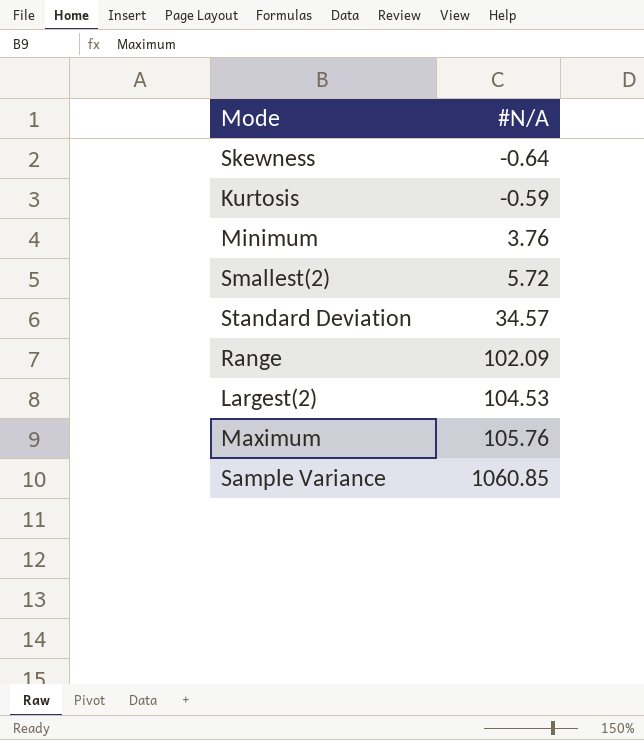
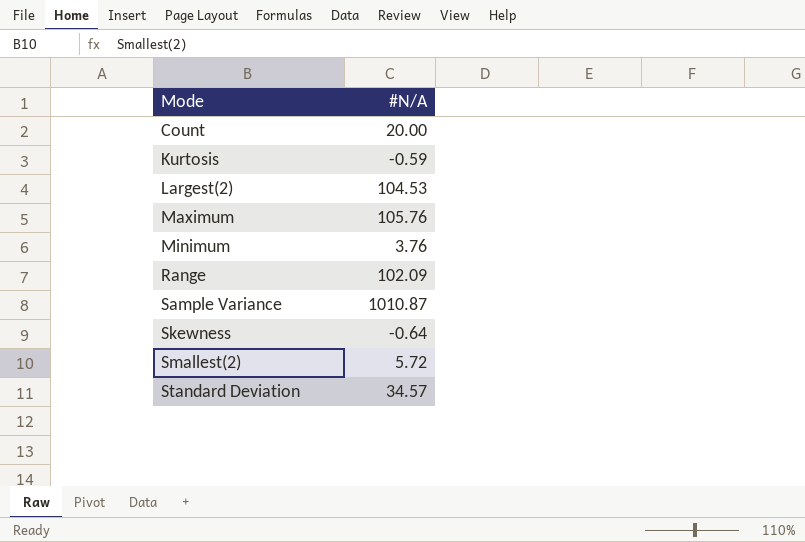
row order: #N/A ascending -> Mode ascending
row Count: none -> 20.00
Sample Variance | #N/A: 1060.85 -> 1010.87

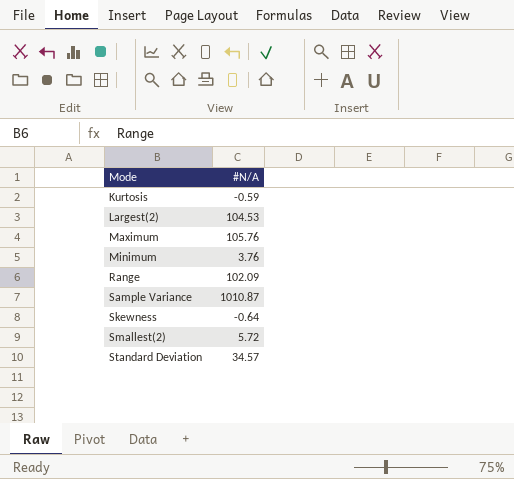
row Count: 20.00 -> none

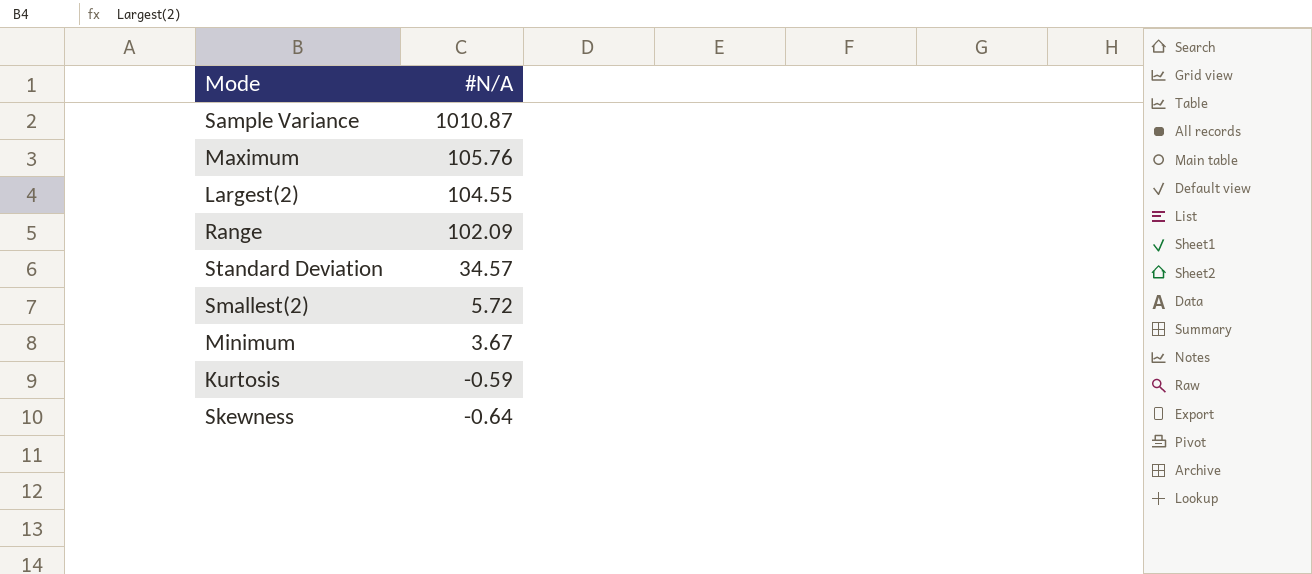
row order: Mode ascending -> #N/A descending
Largest(2) | #N/A: 104.53 -> 104.55
Minimum | #N/A: 3.76 -> 3.67

